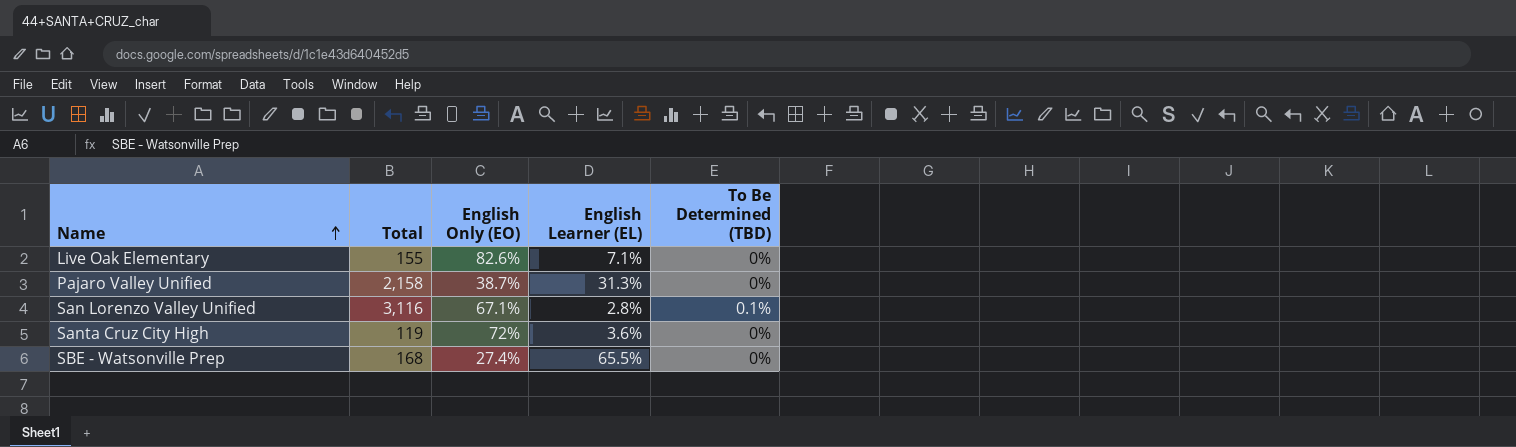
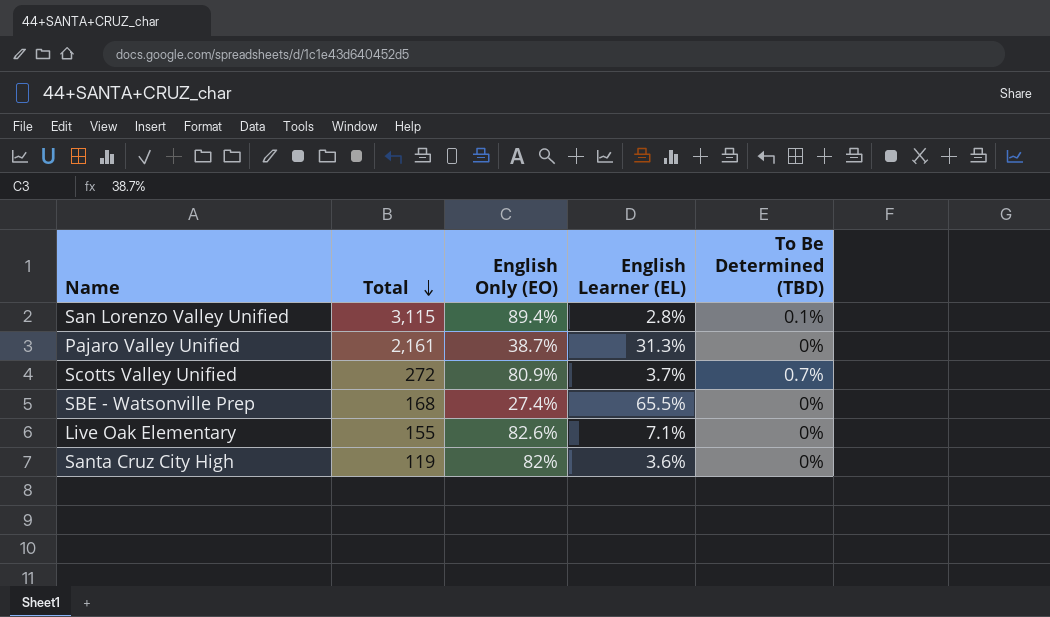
row order: Name ascending -> Total descending
San Lorenzo Valley Unified | Total: 3,116 -> 3,115
San Lorenzo Valley Unified | English Only (EO): 67.1% -> 89.4%
Pajaro Valley Unified | Total: 2,158 -> 2,161
row Scotts Valley Unified: none -> 272 | 80.9% | 3.7% | 0.7%
Santa Cruz City High | English Only (EO): 72% -> 82%

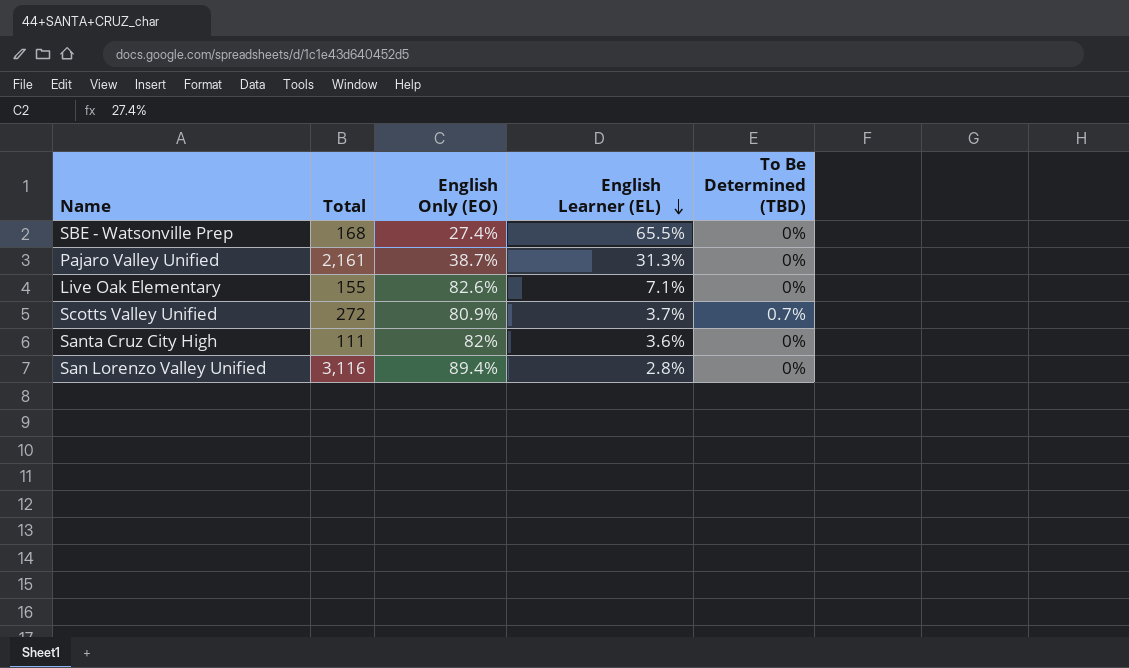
row order: Total descending -> English Learner (EL) descending
Santa Cruz City High | Total: 119 -> 111
San Lorenzo Valley Unified | Total: 3,115 -> 3,116
San Lorenzo Valley Unified | To Be Determined (TBD): 0.1% -> 0%

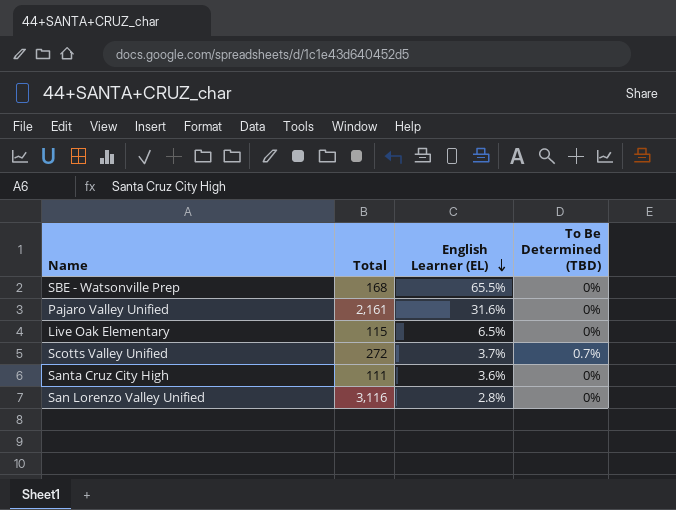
column English Only (EO) | position: 3 -> none
Pajaro Valley Unified | English Learner (EL): 31.3% -> 31.6%
Live Oak Elementary | Total: 155 -> 115
Live Oak Elementary | English Learner (EL): 7.1% -> 6.5%

